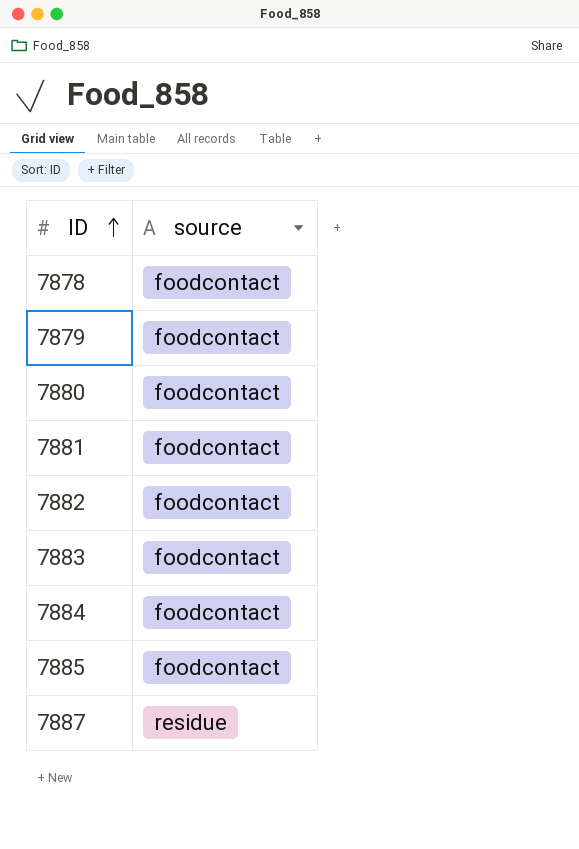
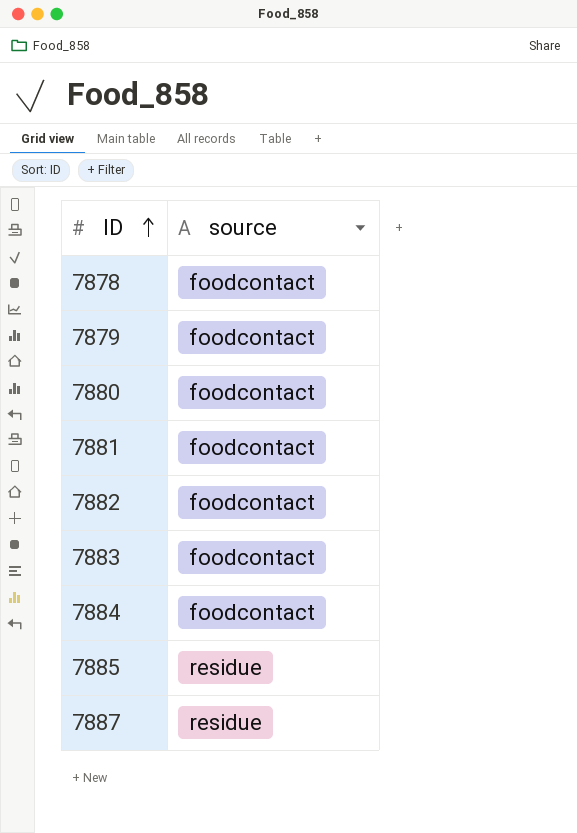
7885 | source: foodcontact -> residue

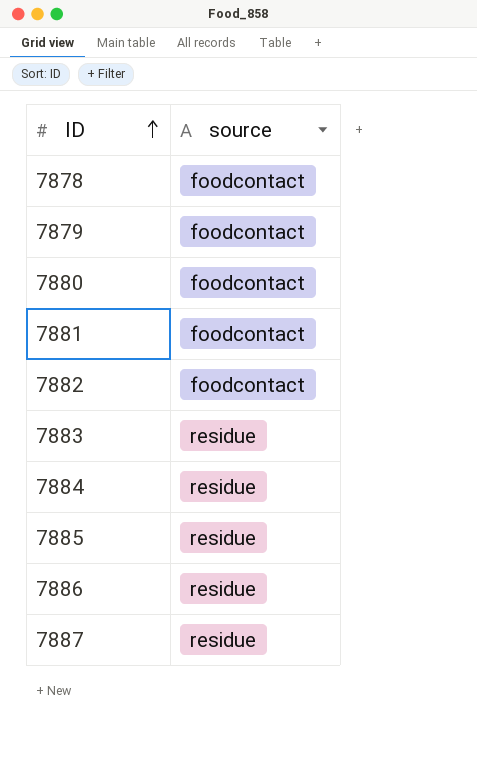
7883 | source: foodcontact -> residue
7884 | source: foodcontact -> residue
row 7886: none -> residue

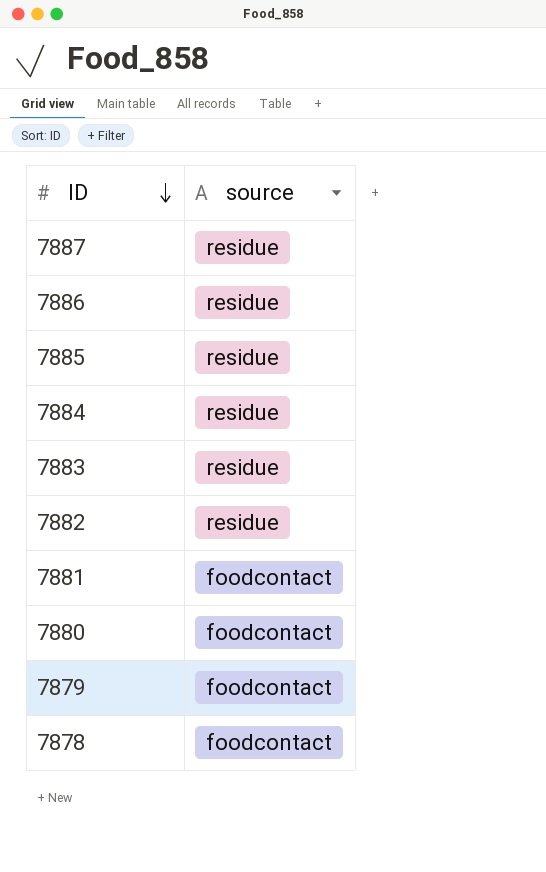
row order: ID ascending -> ID descending
7882 | source: foodcontact -> residue

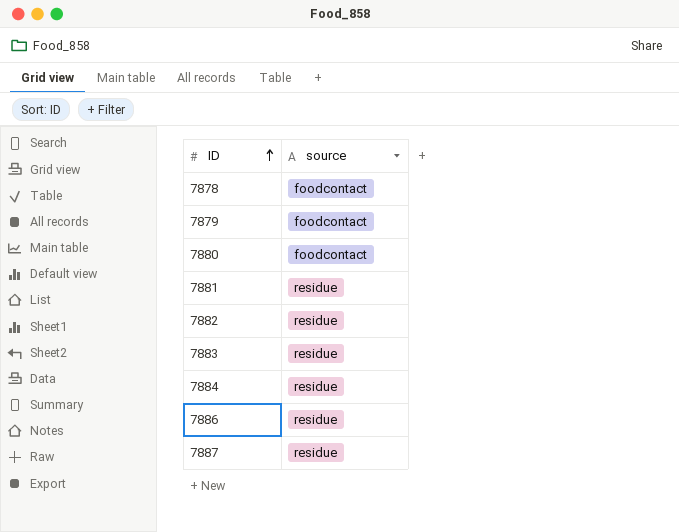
row order: ID descending -> ID ascending
row 7885: residue -> none
7881 | source: foodcontact -> residue

